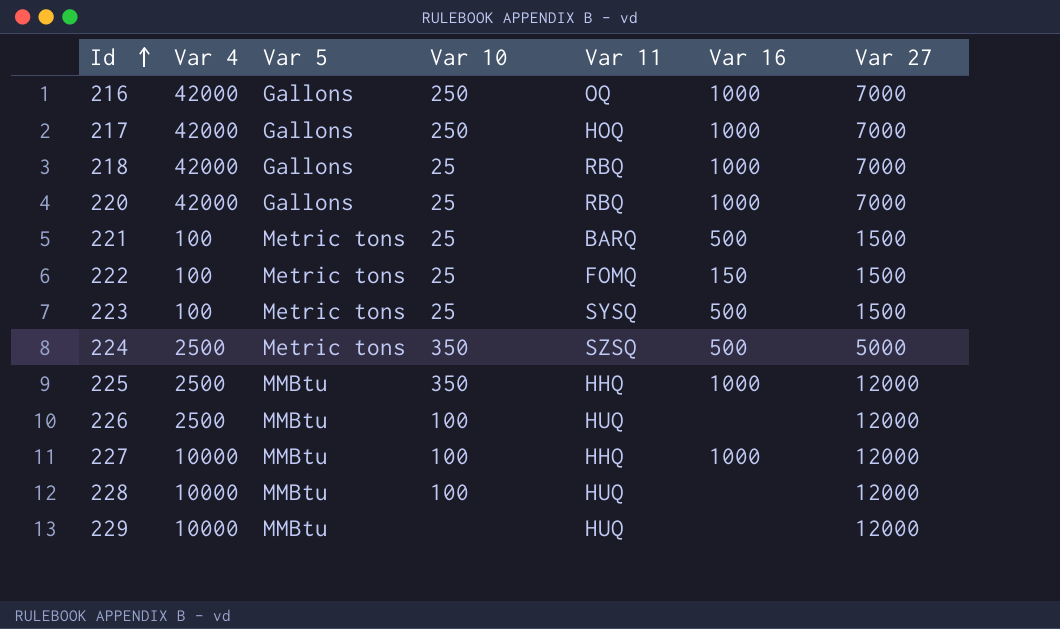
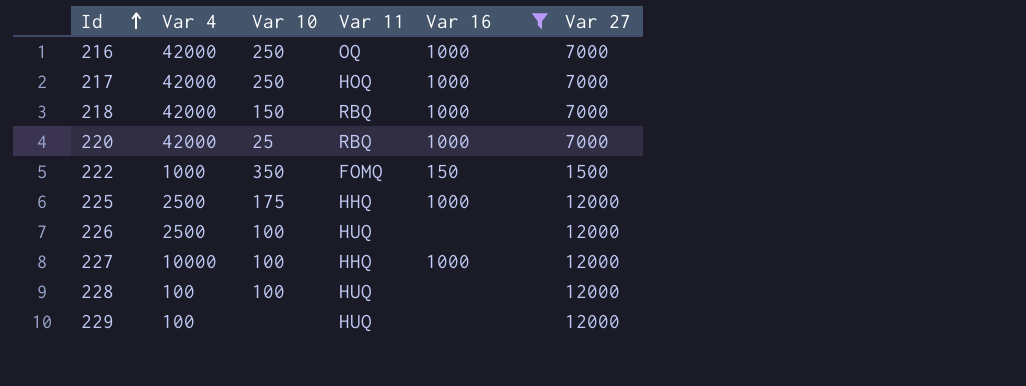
filter: none -> Var 16 != 500
column Var 5 | position: 3 -> none
218 | Var 10: 25 -> 150
222 | Var 4: 100 -> 1000
222 | Var 10: 25 -> 350
225 | Var 10: 350 -> 175
228 | Var 4: 10000 -> 100
229 | Var 4: 10000 -> 100

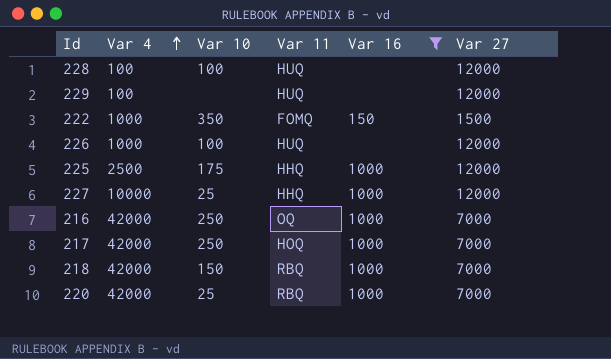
row order: Id ascending -> Var 4 ascending
226 | Var 4: 2500 -> 1000
227 | Var 10: 100 -> 25

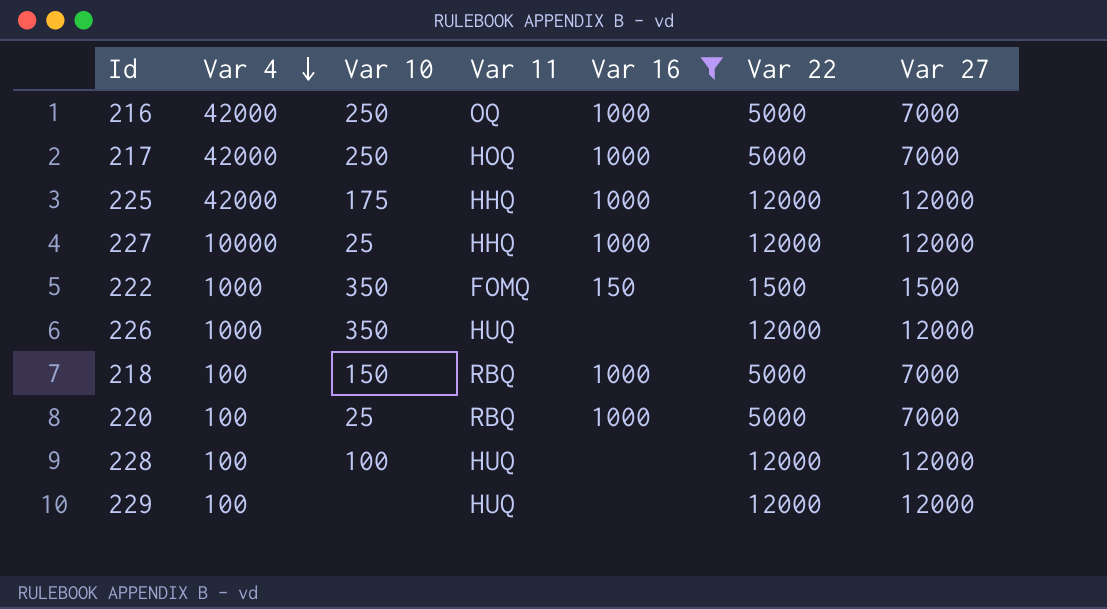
row order: Var 4 ascending -> Var 4 descending
column Var 22 | position: none -> 6
225 | Var 4: 2500 -> 42000
226 | Var 10: 100 -> 350
218 | Var 4: 42000 -> 100
220 | Var 4: 42000 -> 100

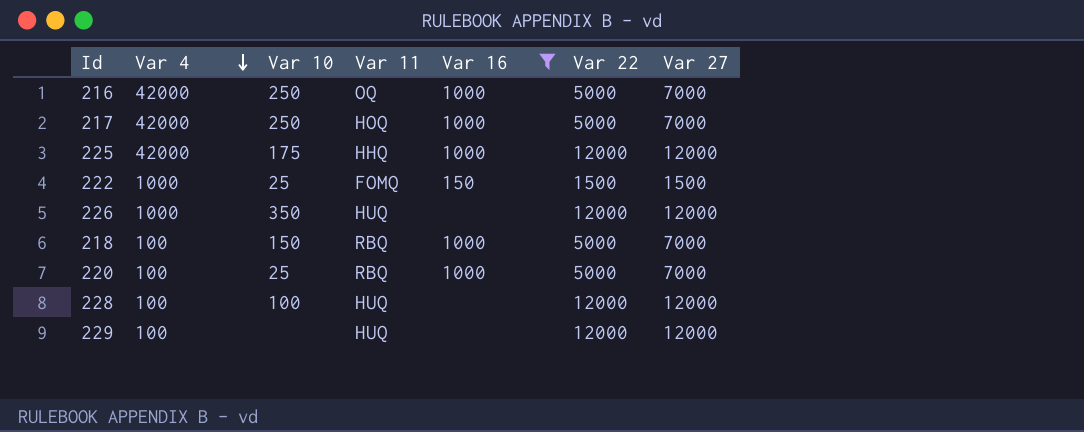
row 227: 10000 | 25 | HHQ | 1000 | 12000 | 12000 -> none
222 | Var 10: 350 -> 25

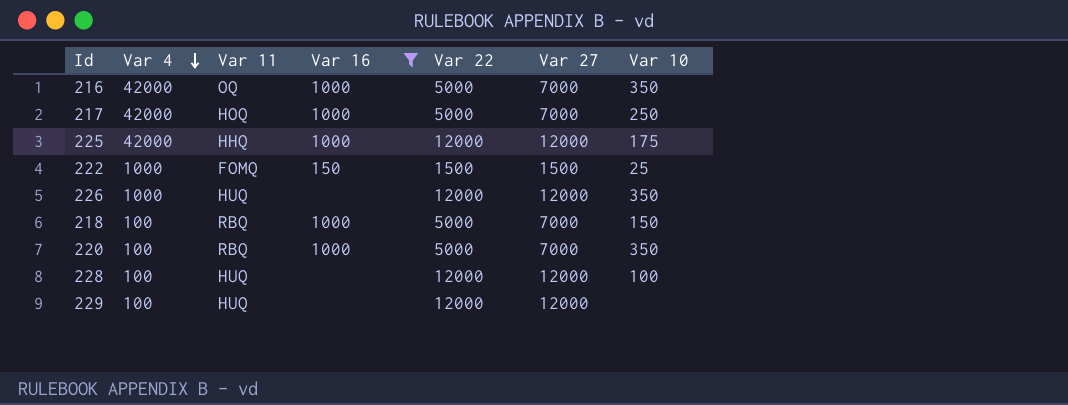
column Var 10 | position: 3 -> 7
216 | Var 10: 250 -> 350
220 | Var 10: 25 -> 350

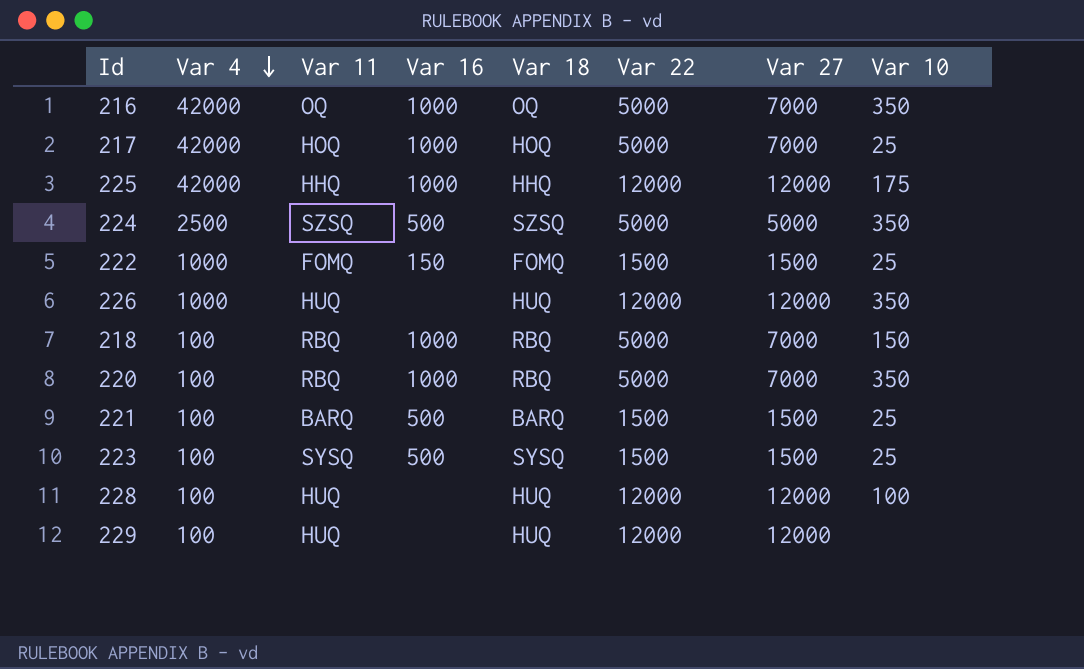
filter: Var 16 != 500 -> none
column Var 18 | position: none -> 5
217 | Var 10: 250 -> 25

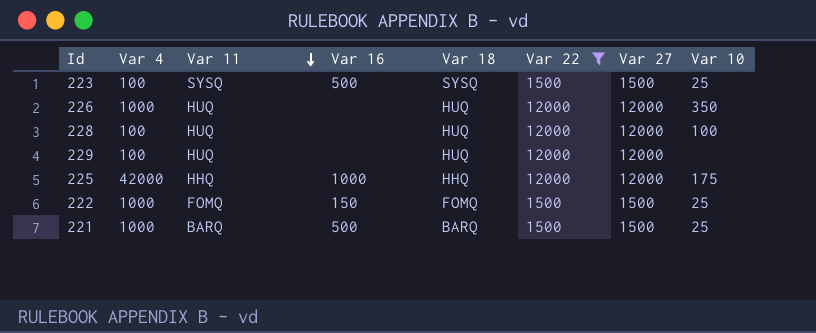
filter: none -> Var 22 != 5000
row order: Var 4 descending -> Var 11 descending
221 | Var 4: 100 -> 1000

